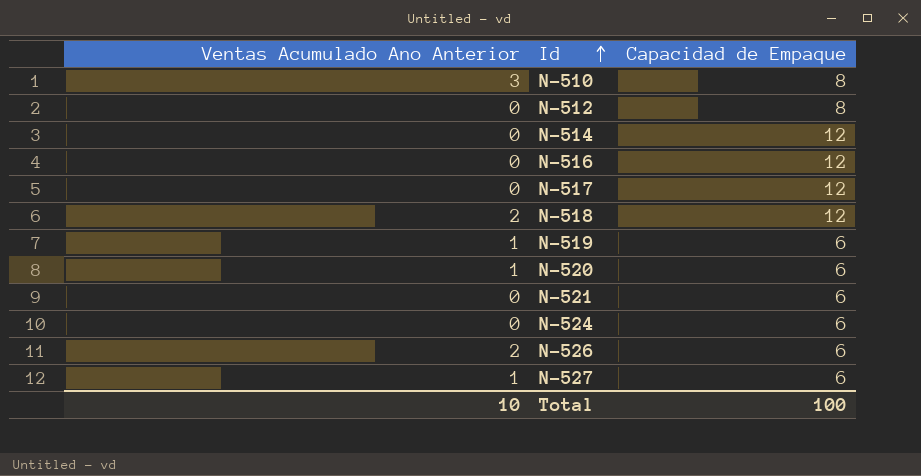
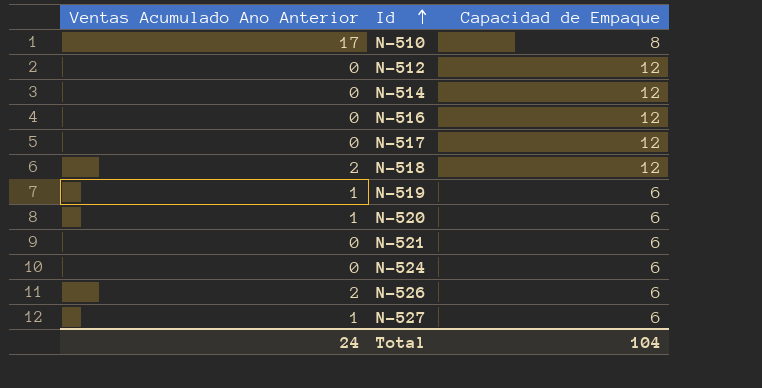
N-510 | Ventas Acumulado Ano Anterior: 3 -> 17
N-512 | Capacidad de Empaque: 8 -> 12
Total | Ventas Acumulado Ano Anterior: 10 -> 24
Total | Capacidad de Empaque: 100 -> 104

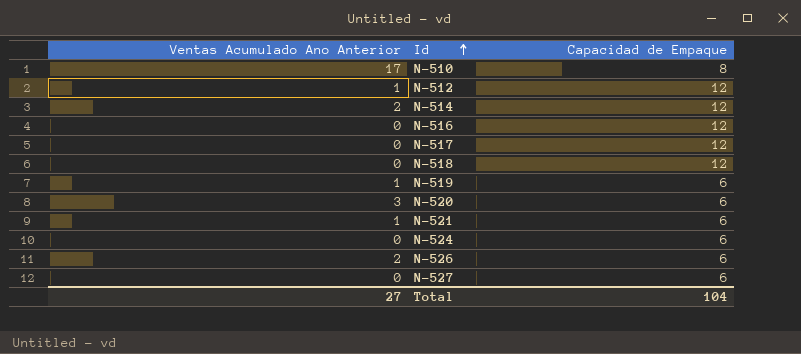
N-512 | Ventas Acumulado Ano Anterior: 0 -> 1
N-514 | Ventas Acumulado Ano Anterior: 0 -> 2
N-518 | Ventas Acumulado Ano Anterior: 2 -> 0
N-520 | Ventas Acumulado Ano Anterior: 1 -> 3
N-521 | Ventas Acumulado Ano Anterior: 0 -> 1
N-527 | Ventas Acumulado Ano Anterior: 1 -> 0
Total | Ventas Acumulado Ano Anterior: 24 -> 27

